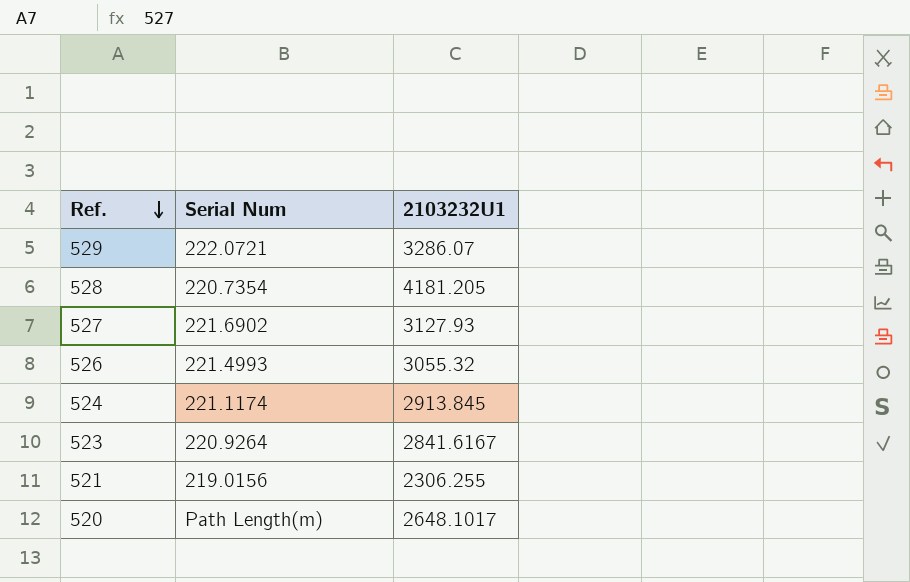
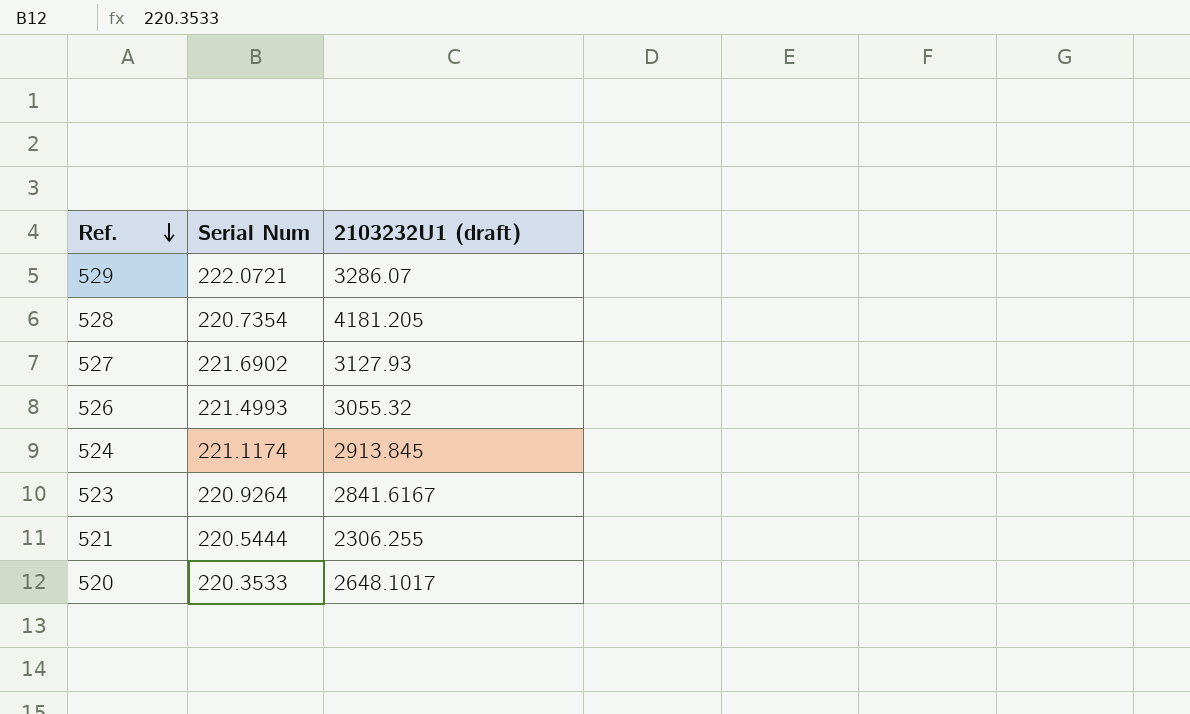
column name: 2103232U1 -> 2103232U1 (draft)
521 | Serial Num: 219.0156 -> 220.5444
520 | Serial Num: Path Length(m) -> 220.3533

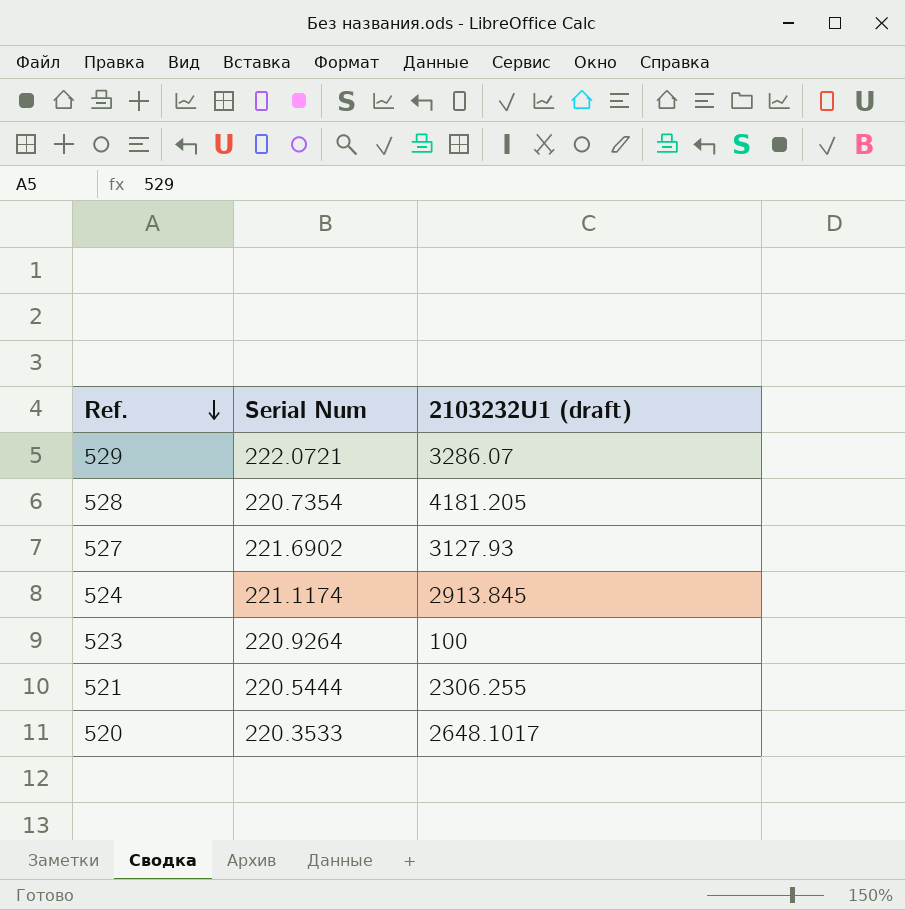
row 526: 221.4993 | 3055.32 -> none
523 | 2103232U1 (draft): 2841.6167 -> 100

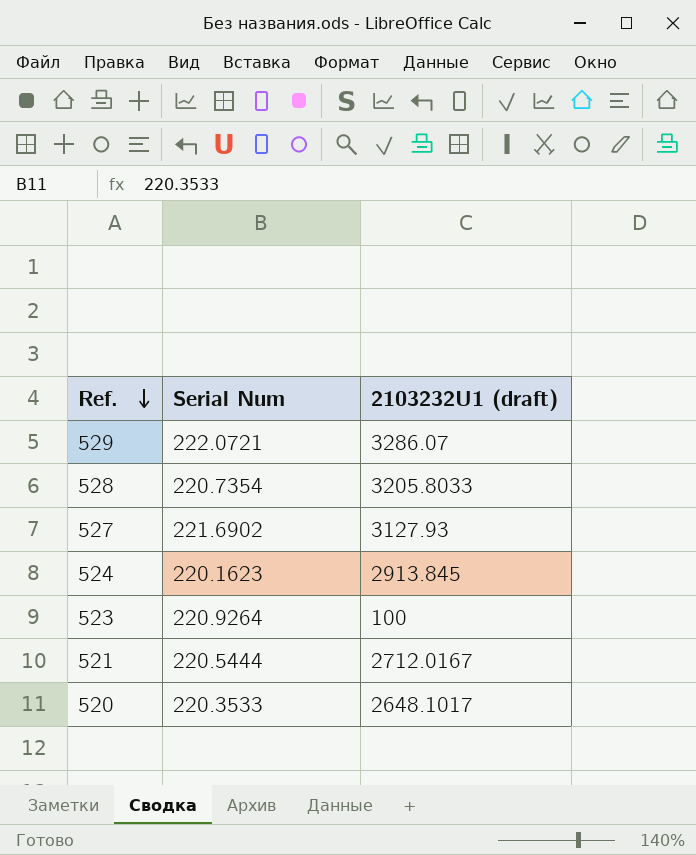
528 | 2103232U1 (draft): 4181.205 -> 3205.8033
524 | Serial Num: 221.1174 -> 220.1623
521 | 2103232U1 (draft): 2306.255 -> 2712.0167

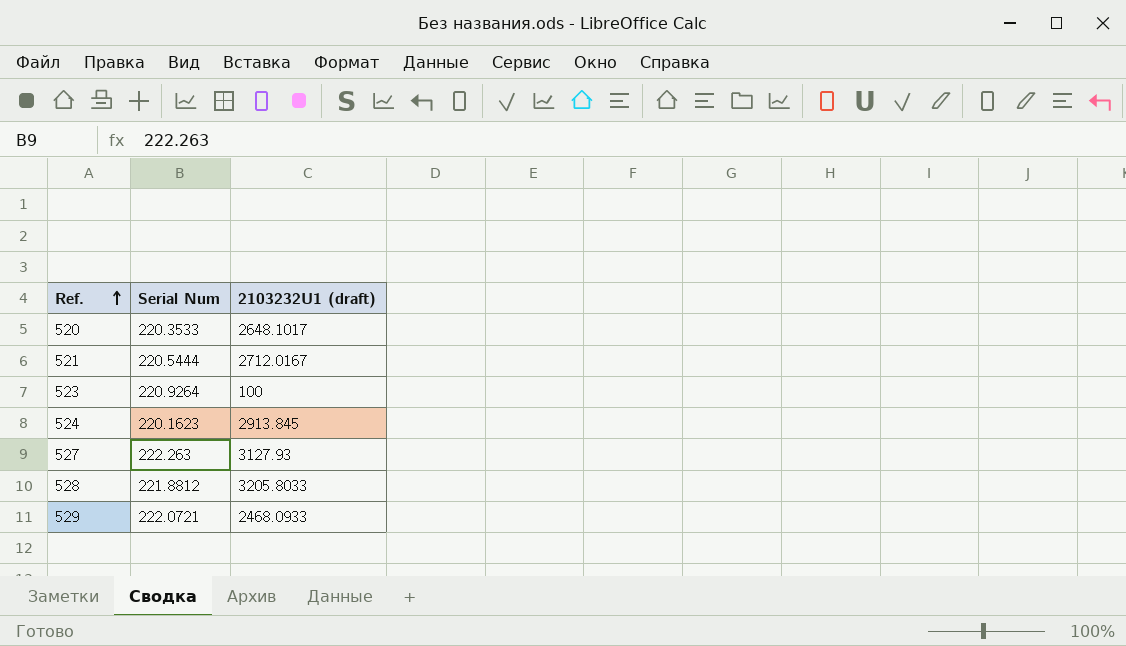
row order: Ref. descending -> Ref. ascending
527 | Serial Num: 221.6902 -> 222.263
528 | Serial Num: 220.7354 -> 221.8812
529 | 2103232U1 (draft): 3286.07 -> 2468.0933

